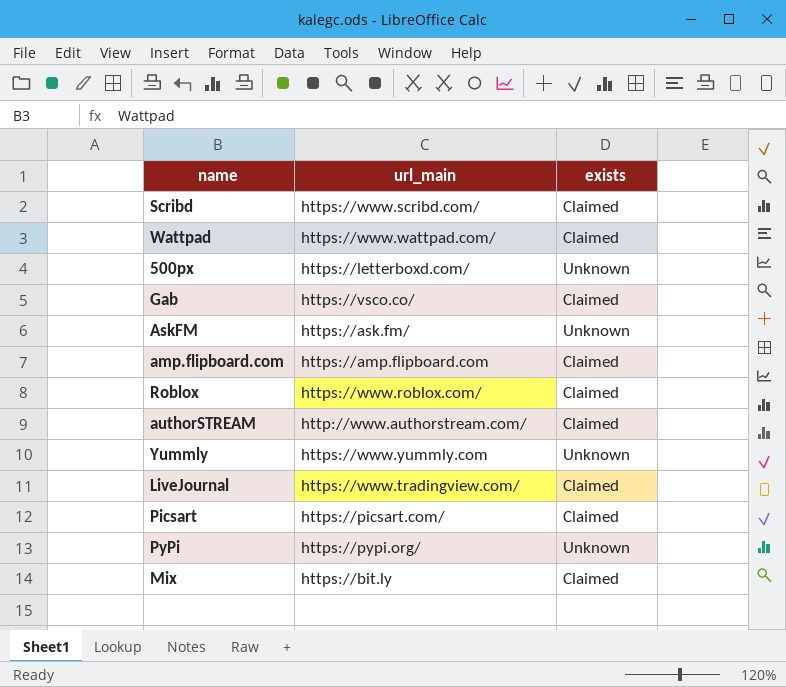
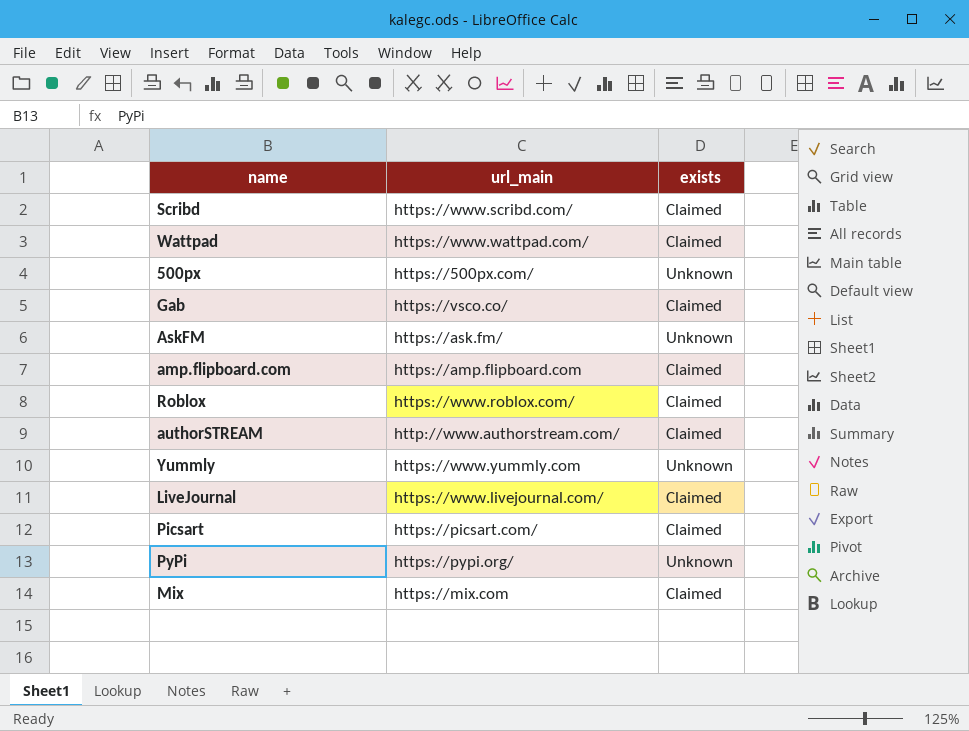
500px | url_main: https://letterboxd.com/ -> https://500px.com/
LiveJournal | url_main: https://www.tradingview.com/ -> https://www.livejournal.com/
Mix | url_main: https://bit.ly -> https://mix.com

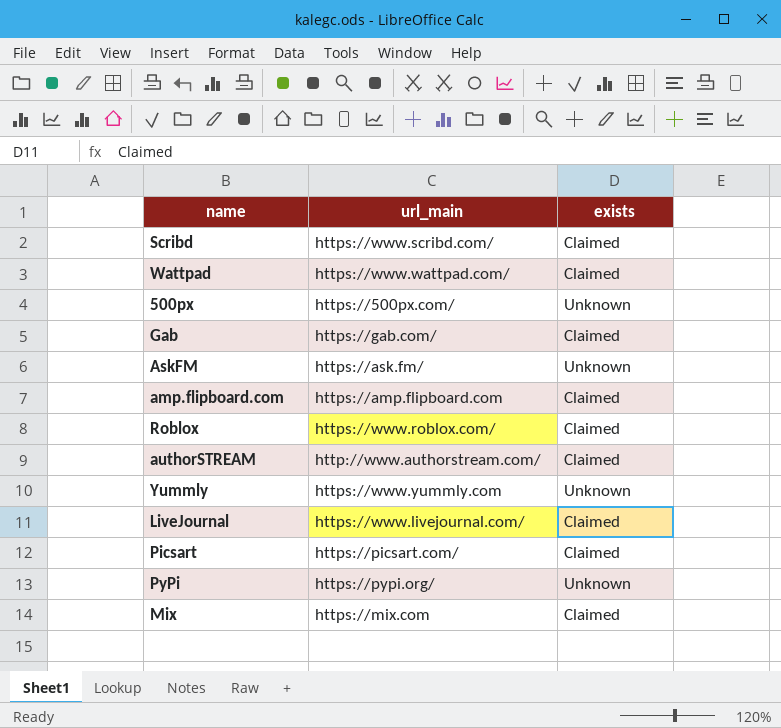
Gab | url_main: https://vsco.co/ -> https://gab.com/

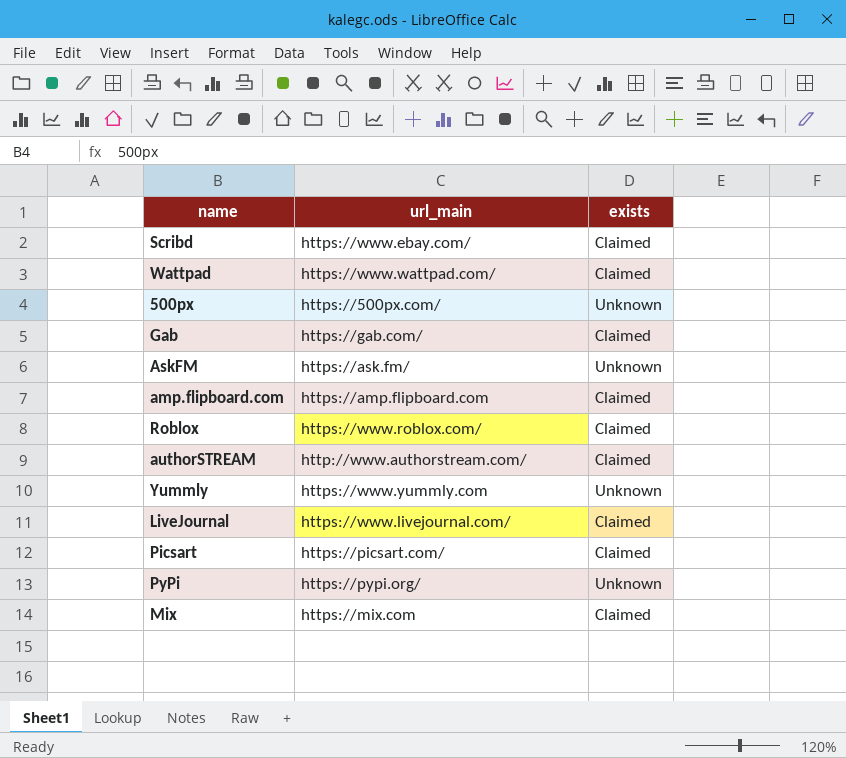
Scribd | url_main: https://www.scribd.com/ -> https://www.ebay.com/

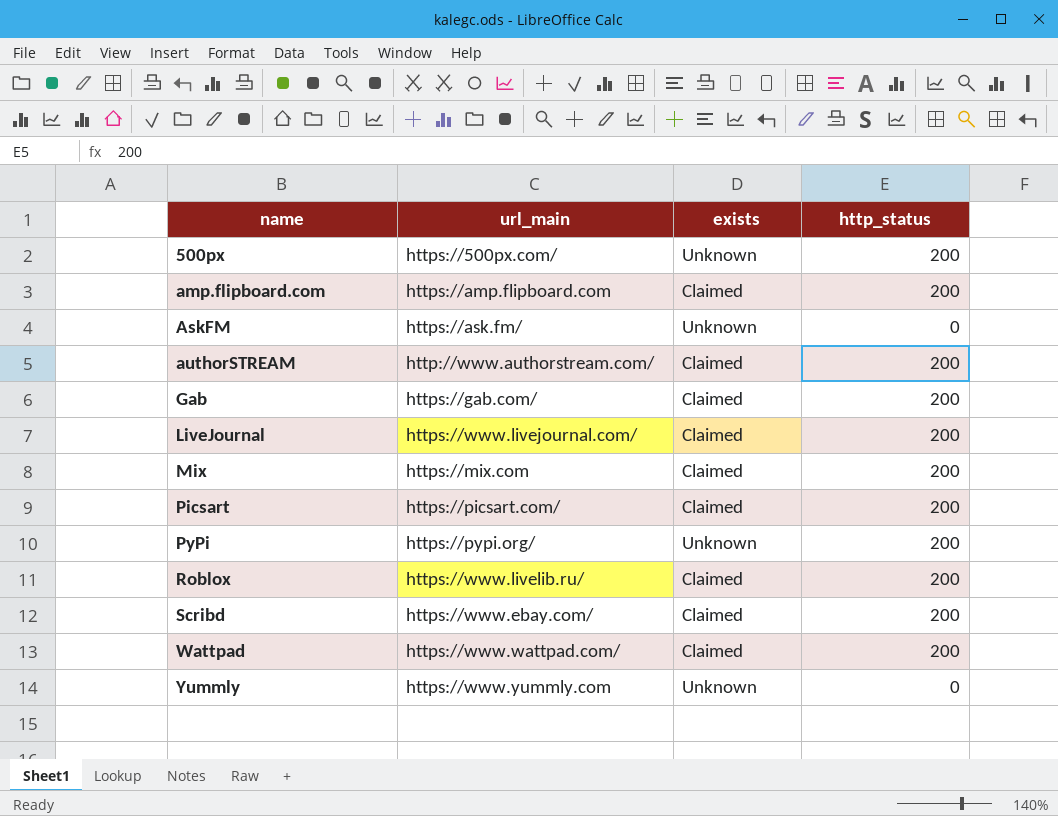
row order: none -> name ascending
column http_status | position: none -> 4
Roblox | url_main: https://www.roblox.com/ -> https://www.livelib.ru/

